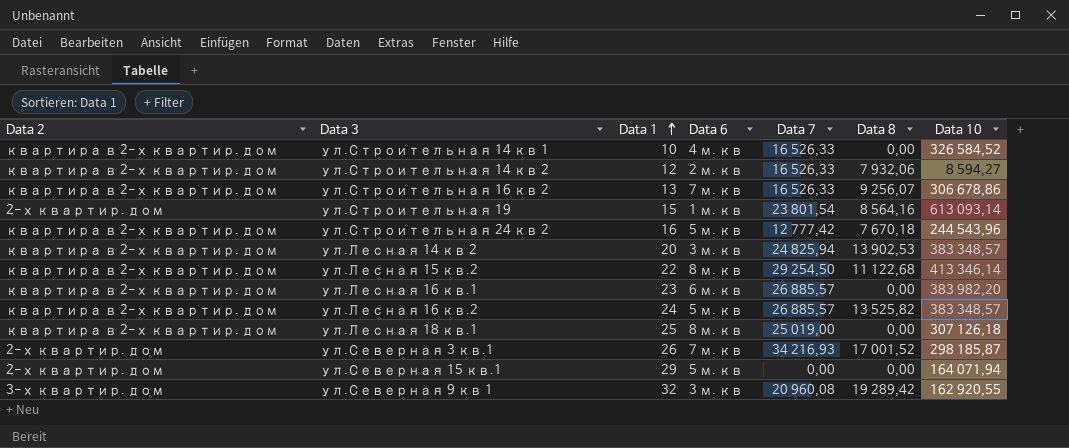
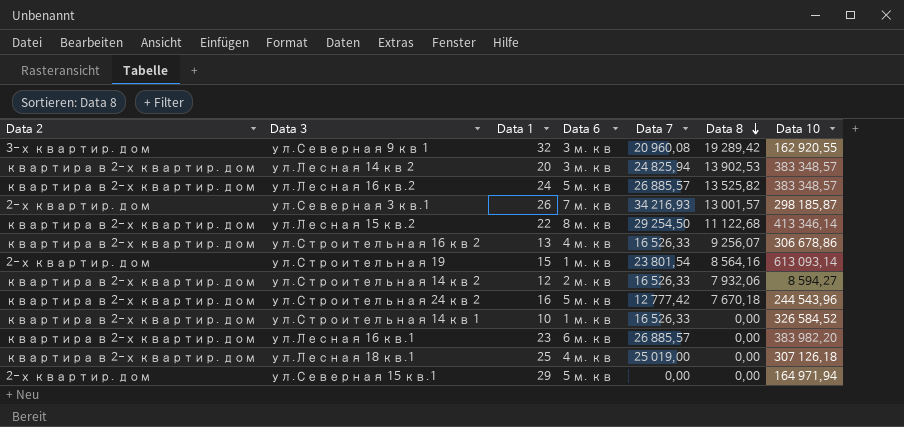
row order: Data 1 ascending -> Data 8 descending
ул.Северная 3 кв.1 | Data 8: 17 001,52 -> 13 001,57
ул.Строительная 16 кв 2 | Data 6: 7 м. кв -> 4 м. кв
ул.Строительная 14 кв 1 | Data 6: 4 м. кв -> 1 м. кв
ул.Лесная 18 кв.1 | Data 6: 8 м. кв -> 4 м. кв
ул.Северная 15 кв.1 | Data 10: 164 071,94 -> 164 971,94

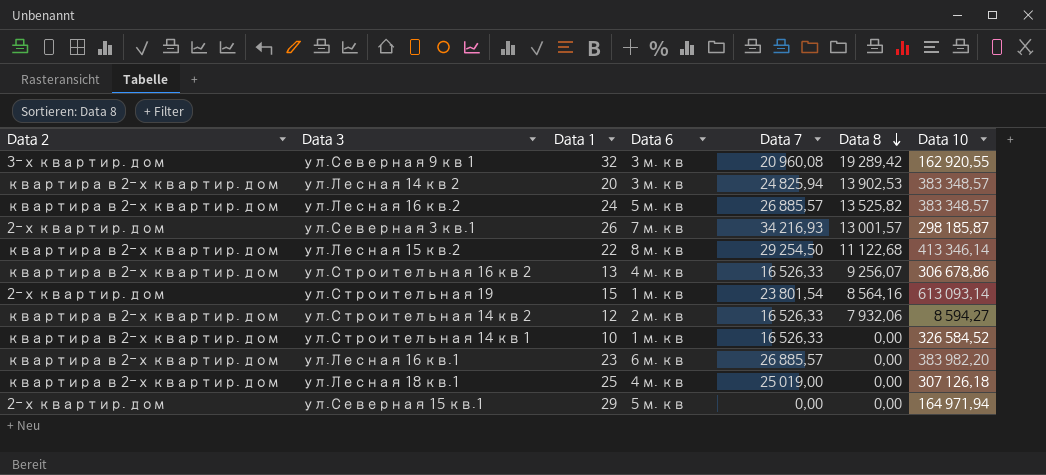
row ул.Строительная 24 кв 2: квартира в 2-х квартир. дом | 16 | 5 м. кв | 12 777,42 | 7 670,18 | 244 543,96 -> none

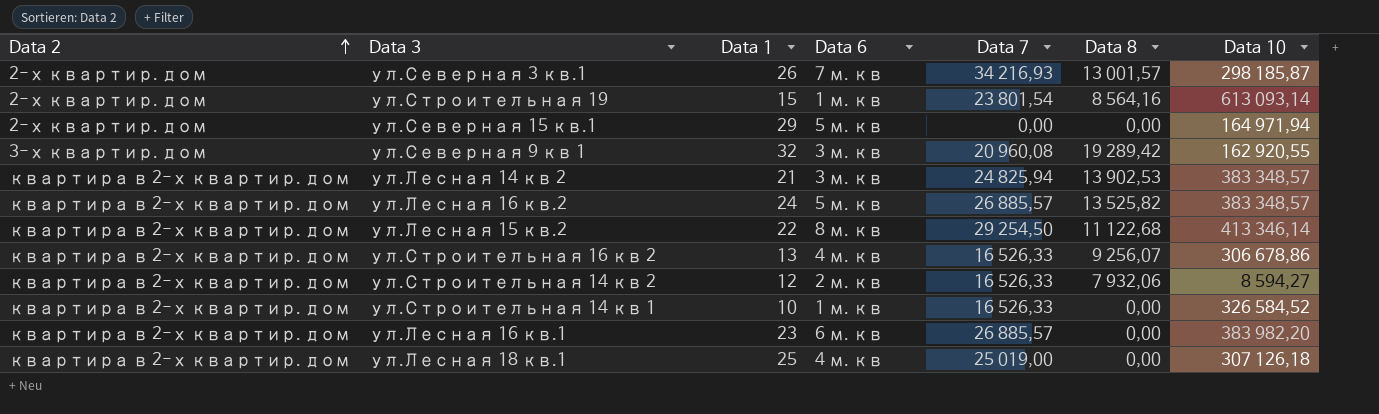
row order: Data 8 descending -> Data 2 ascending
ул.Лесная 14 кв 2 | Data 1: 20 -> 21

